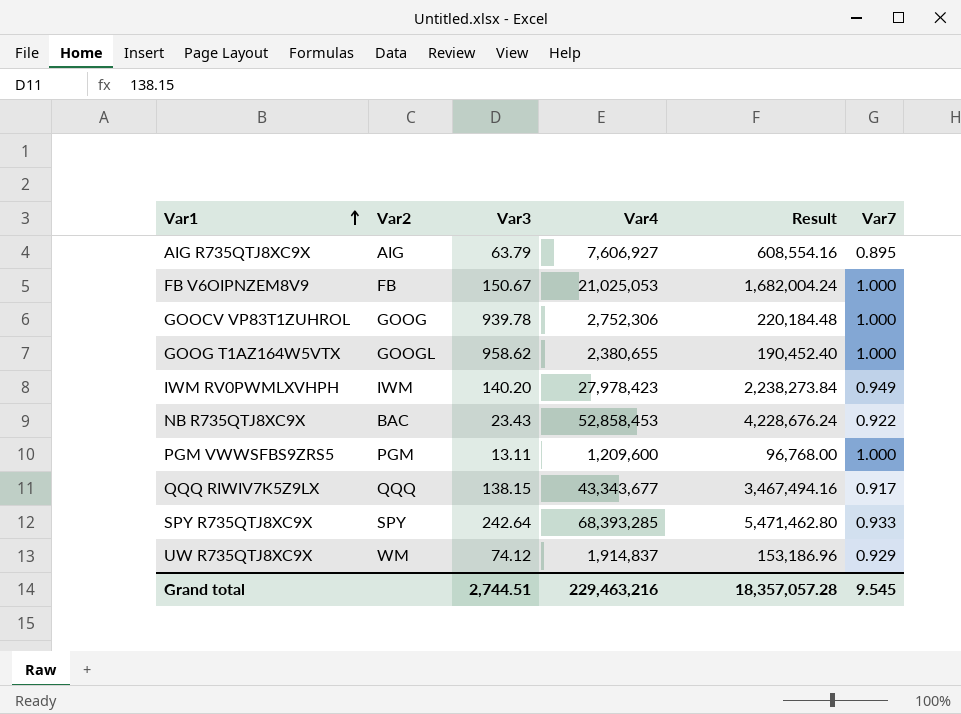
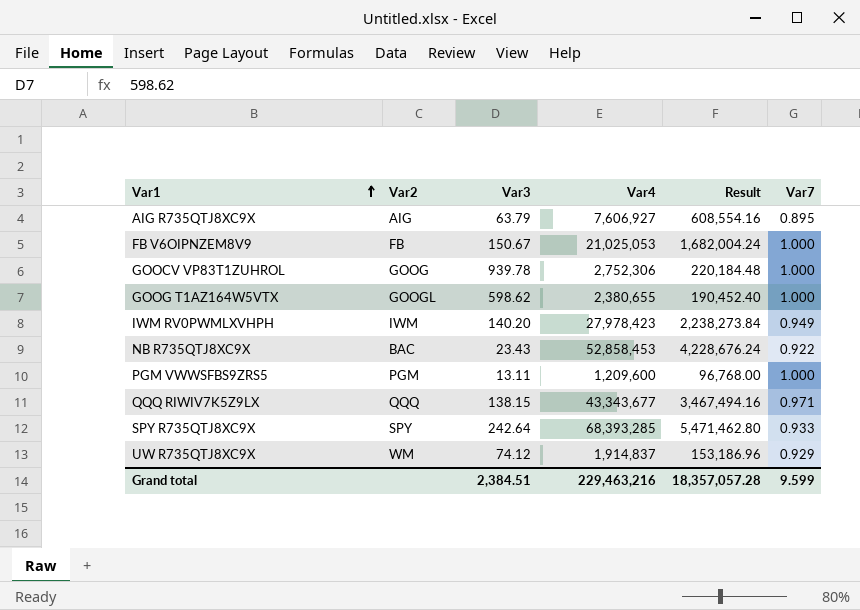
GOOG T1AZ164W5VTX | Var3: 958.62 -> 598.62
QQQ RIWIV7K5Z9LX | Var7: 0.917 -> 0.971
Grand total | Var3: 2,744.51 -> 2,384.51
Grand total | Var7: 9.545 -> 9.599

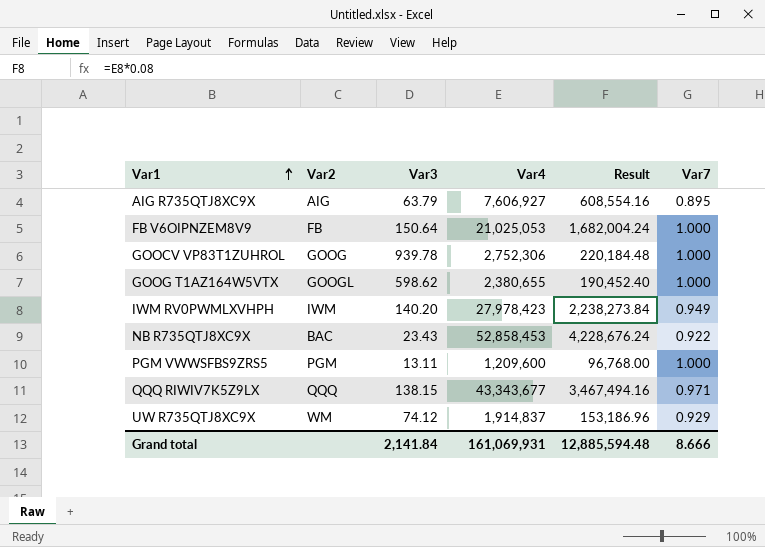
row SPY R735QTJ8XC9X: SPY | 242.64 | 68,393,285 | 5,471,462.80 | 0.933 -> none
FB V6OIPNZEM8V9 | Var3: 150.67 -> 150.64
Grand total | Var3: 2,384.51 -> 2,141.84
Grand total | Var4: 229,463,216 -> 161,069,931
Grand total | Result: 18,357,057.28 -> 12,885,594.48
Grand total | Var7: 9.599 -> 8.666

